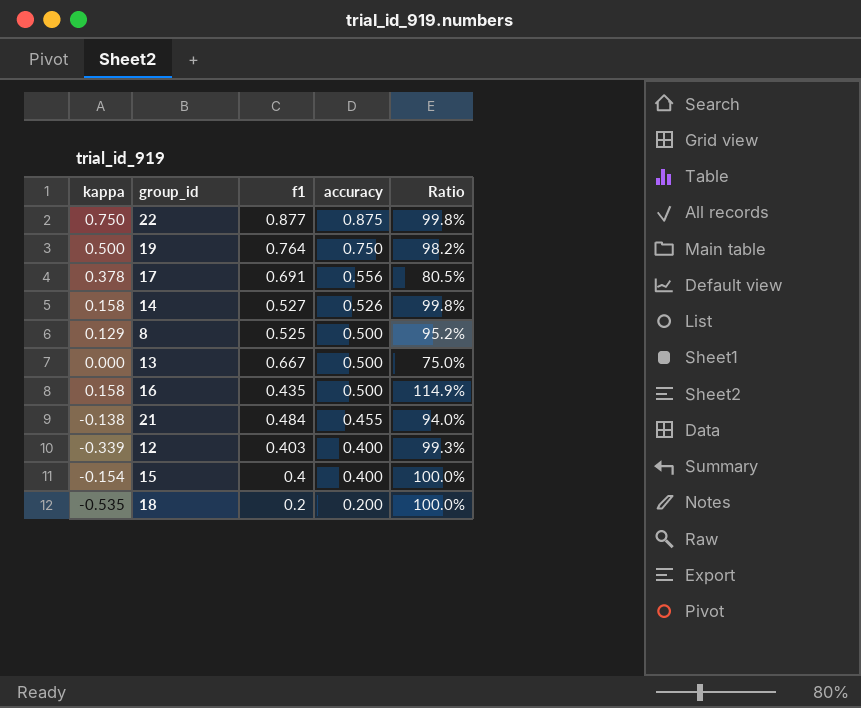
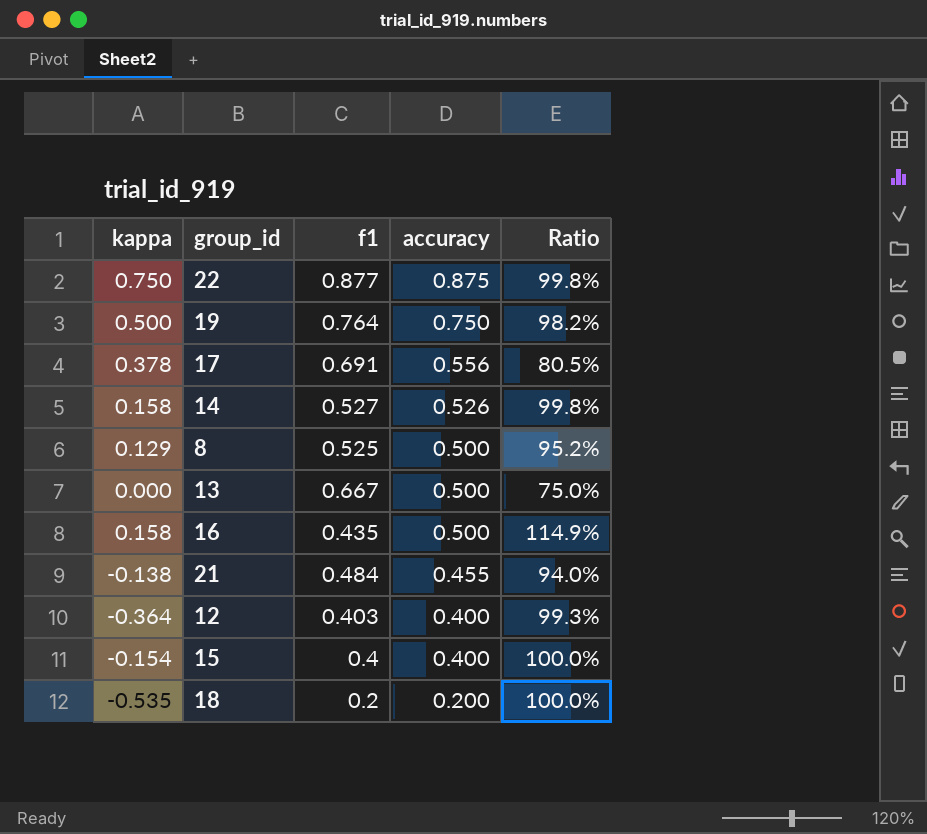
12 | kappa: -0.339 -> -0.364

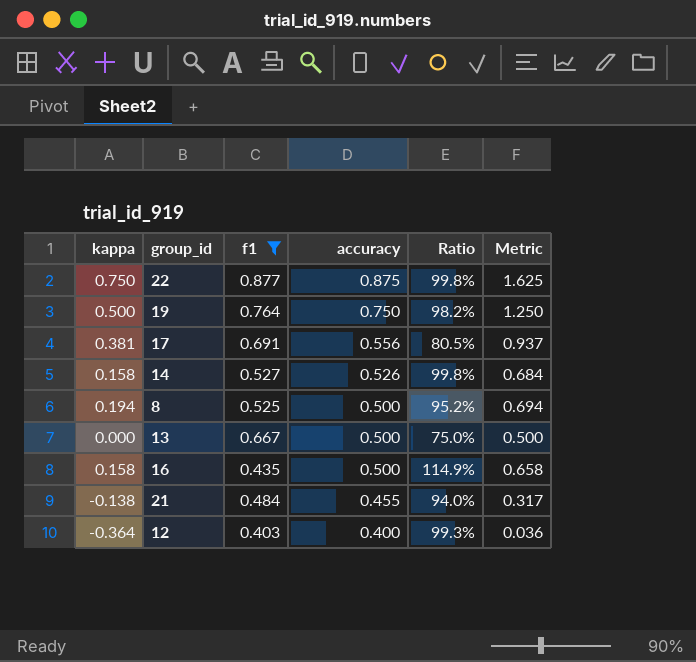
filter: none -> f1 >= 0.403
column Metric | formula: none -> [kappa] + [accuracy]
17 | kappa: 0.378 -> 0.381
8 | kappa: 0.129 -> 0.194

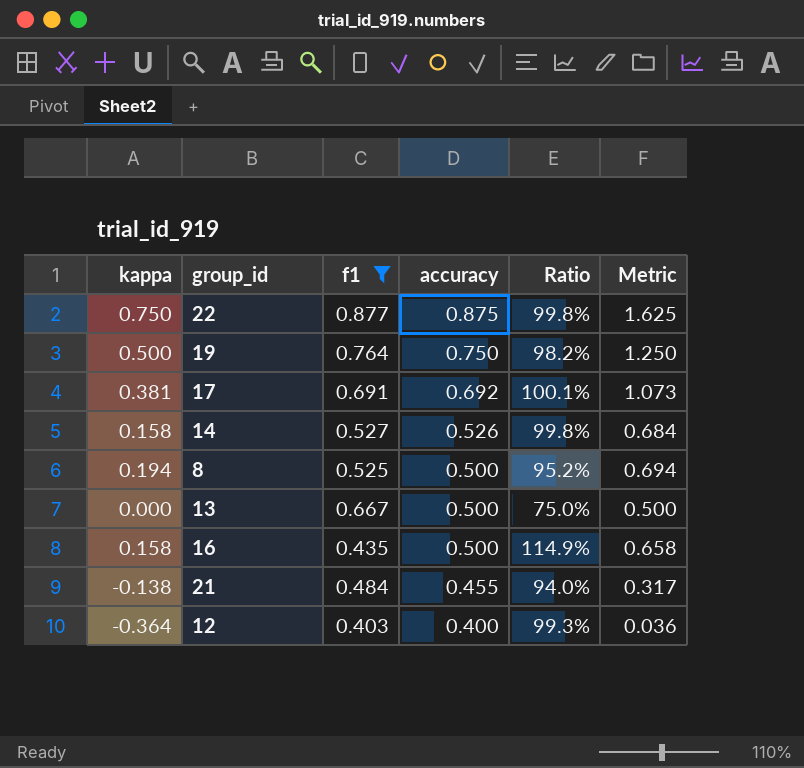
17 | accuracy: 0.556 -> 0.692
17 | Ratio: 80.5% -> 100.1%
17 | Metric: 0.937 -> 1.073

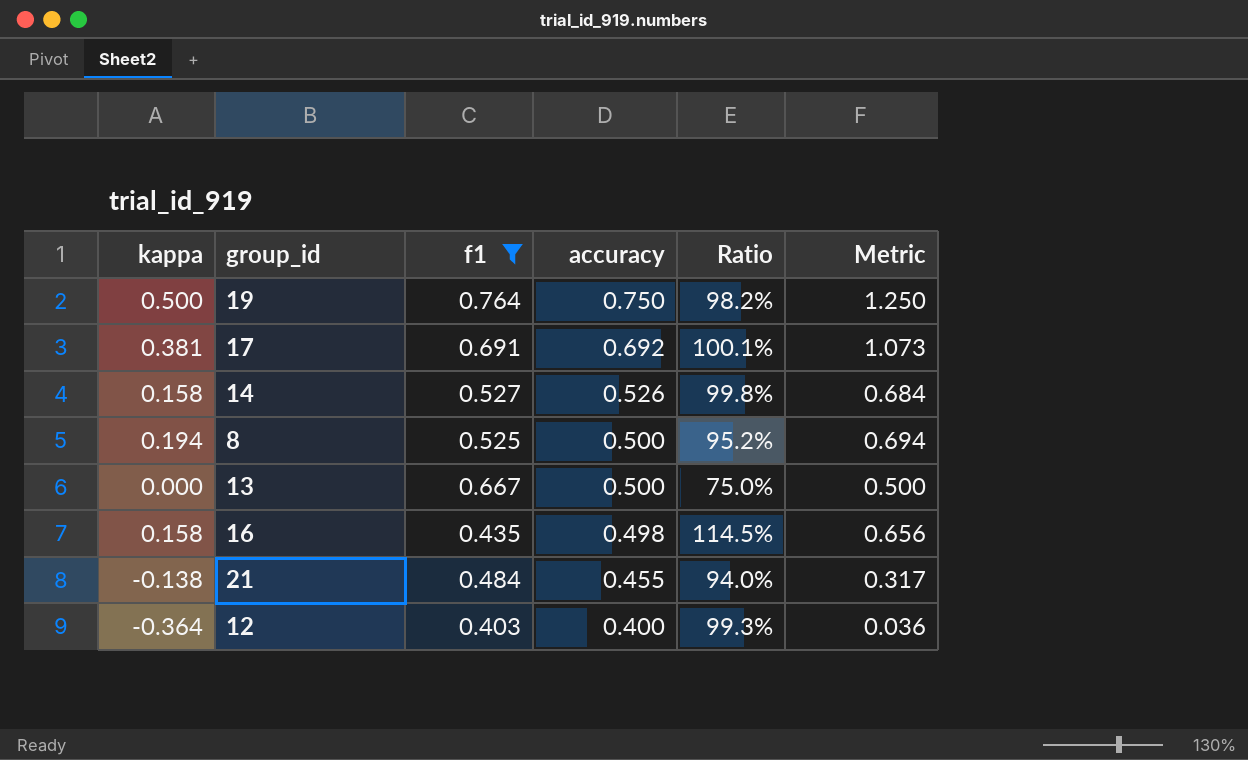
row 22: 0.750 | 0.877 | 0.875 | 99.8% | 1.625 -> none
16 | accuracy: 0.500 -> 0.498
16 | Ratio: 114.9% -> 114.5%
16 | Metric: 0.658 -> 0.656

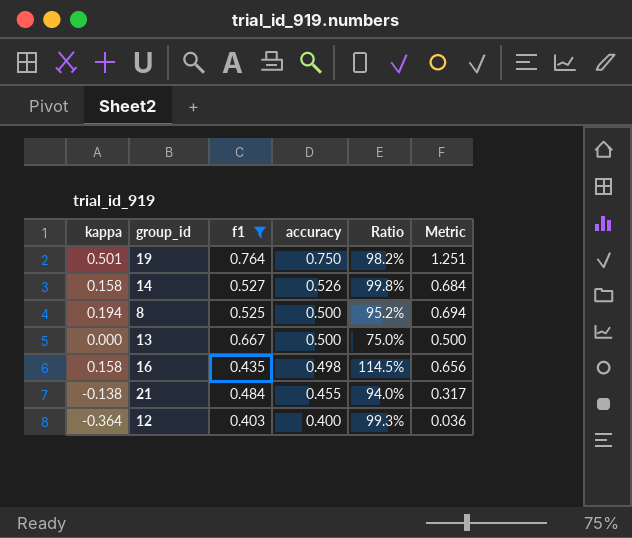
row 17: 0.381 | 0.691 | 0.692 | 100.1% | 1.073 -> none
19 | kappa: 0.500 -> 0.501
19 | Metric: 1.250 -> 1.251

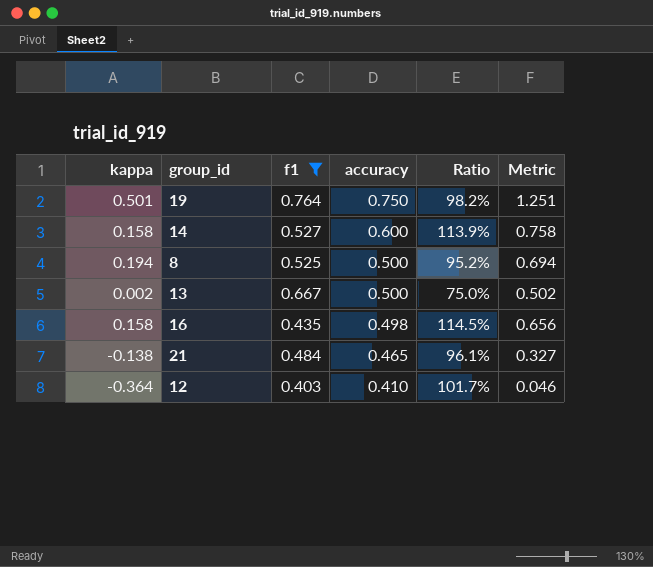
14 | accuracy: 0.526 -> 0.600
14 | Ratio: 99.8% -> 113.9%
14 | Metric: 0.684 -> 0.758
13 | kappa: 0.000 -> 0.002
13 | Metric: 0.500 -> 0.502
21 | accuracy: 0.455 -> 0.465
21 | Ratio: 94.0% -> 96.1%
21 | Metric: 0.317 -> 0.327
12 | accuracy: 0.400 -> 0.410
12 | Ratio: 99.3% -> 101.7%
12 | Metric: 0.036 -> 0.046

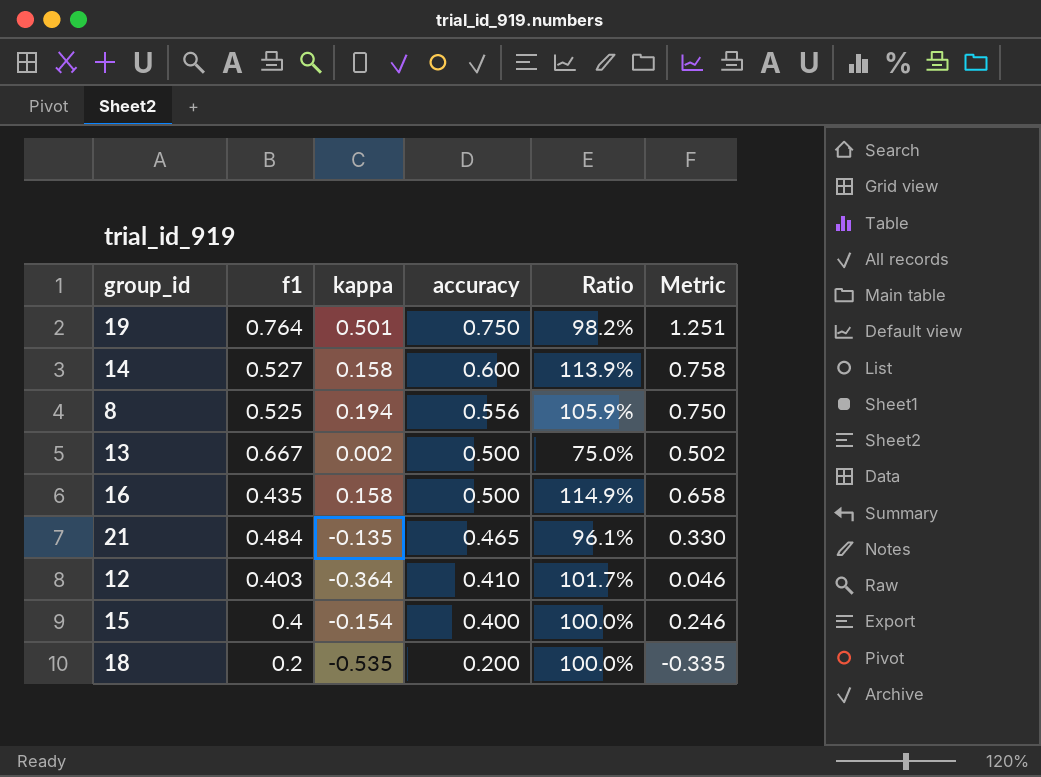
filter: f1 >= 0.403 -> none
column kappa | position: 1 -> 3
8 | accuracy: 0.500 -> 0.556
8 | Ratio: 95.2% -> 105.9%
8 | Metric: 0.694 -> 0.750
16 | accuracy: 0.498 -> 0.500
16 | Ratio: 114.5% -> 114.9%
16 | Metric: 0.656 -> 0.658
21 | kappa: -0.138 -> -0.135
21 | Metric: 0.327 -> 0.330

